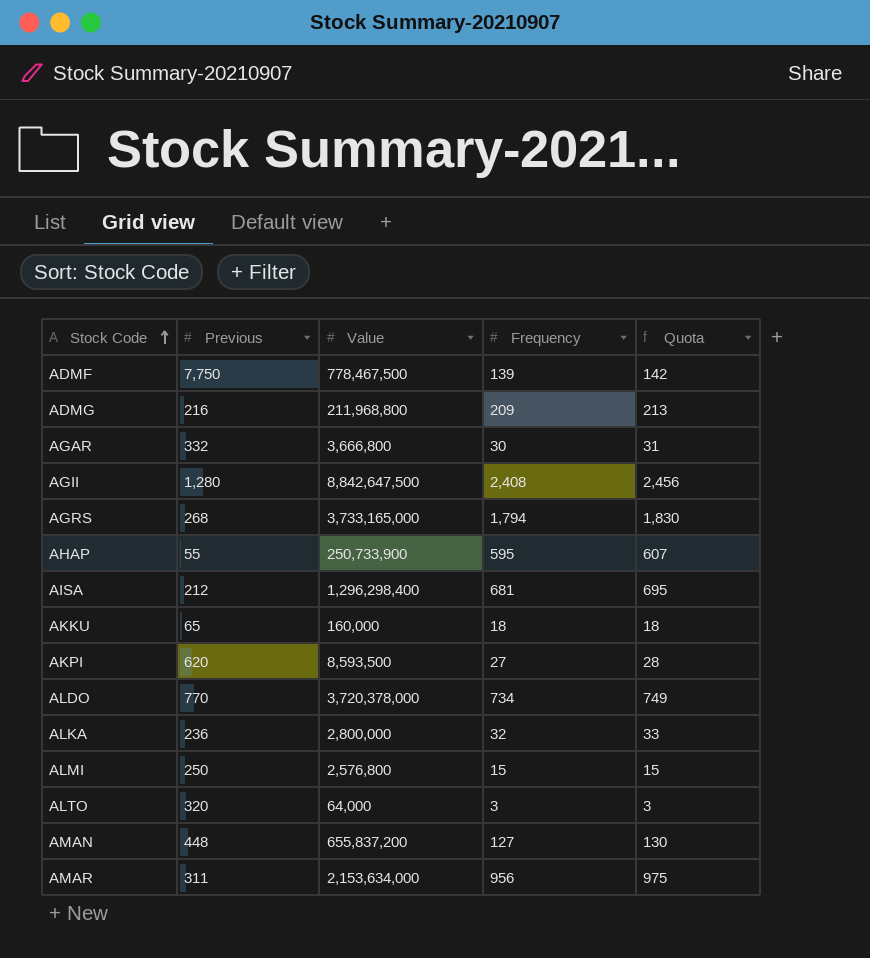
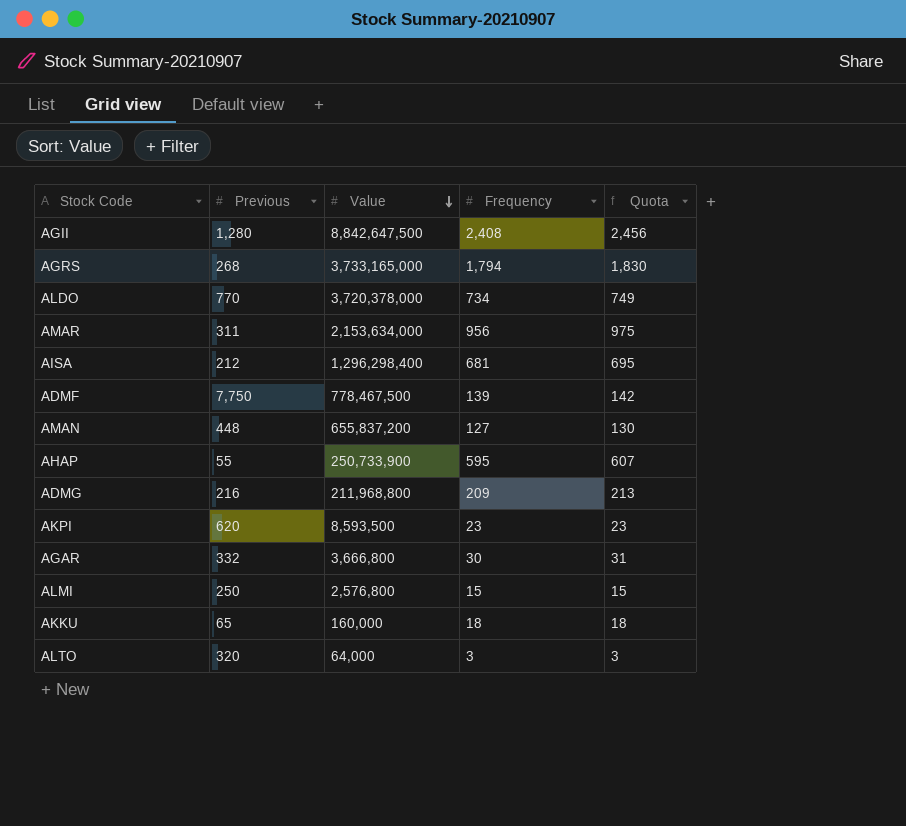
row order: Stock Code ascending -> Value descending
row ALKA: 236 | 2,800,000 | 32 | 33 -> none
AKPI | Frequency: 27 -> 23
AKPI | Quota: 28 -> 23

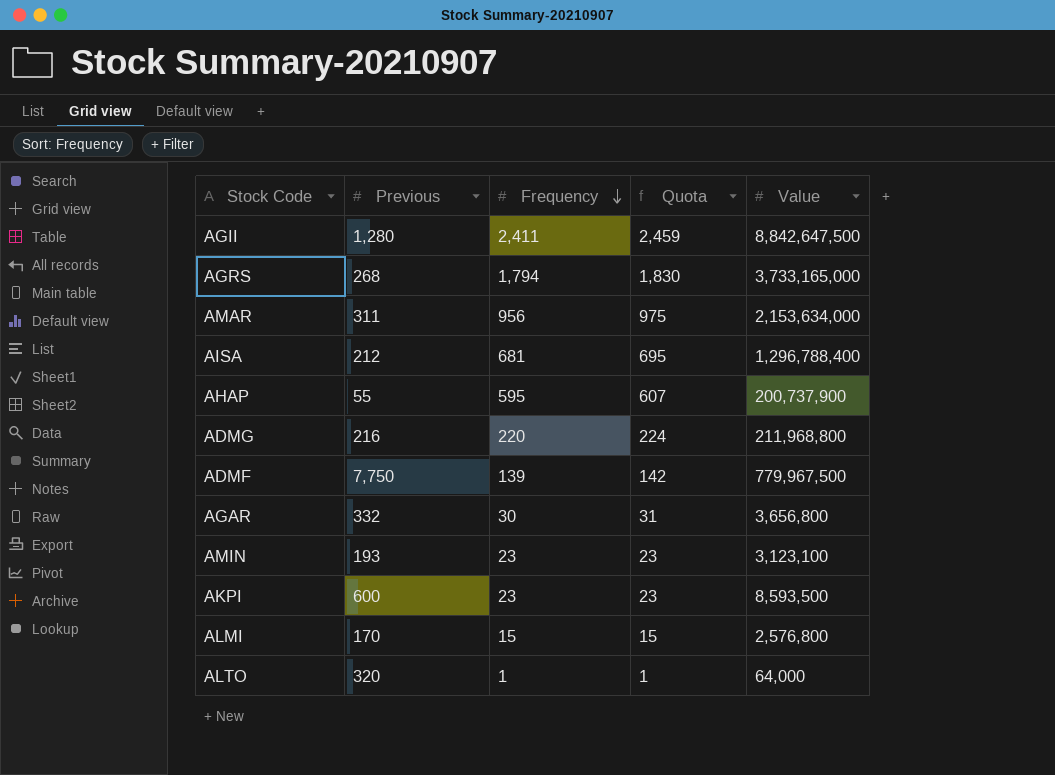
row order: Value descending -> Frequency descending
column Value | position: 3 -> 5
row ALDO: 770 | 3,720,378,000 | 734 | 749 -> none
row AMAN: 448 | 655,837,200 | 127 | 130 -> none
row AKKU: 65 | 160,000 | 18 | 18 -> none
AGII | Frequency: 2,408 -> 2,411
AGII | Quota: 2,456 -> 2,459
AISA | Value: 1,296,298,400 -> 1,296,788,400
AHAP | Value: 250,733,900 -> 200,737,900
ADMG | Frequency: 209 -> 220
ADMG | Quota: 213 -> 224
ADMF | Value: 778,467,500 -> 779,967,500
AGAR | Value: 3,666,800 -> 3,656,800
row AMIN: none -> 193 | 23 | 23 | 3,123,100
AKPI | Previous: 620 -> 600
ALMI | Previous: 250 -> 170
ALTO | Frequency: 3 -> 1
ALTO | Quota: 3 -> 1

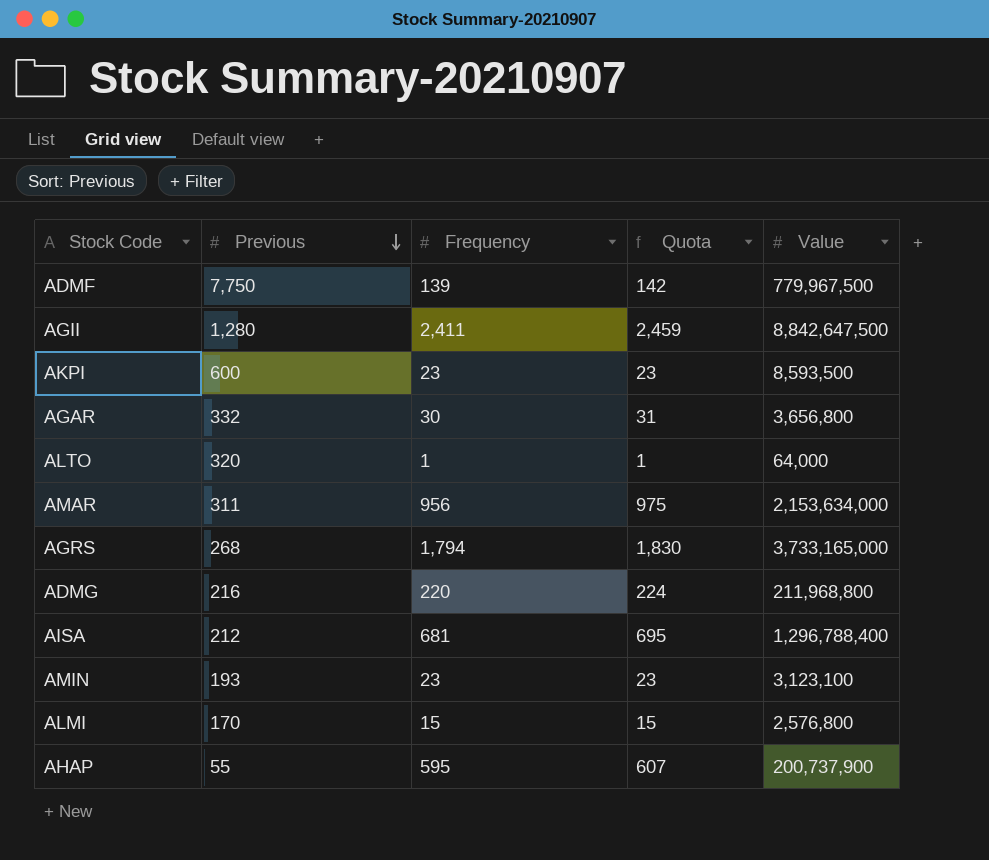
row order: Frequency descending -> Previous descending

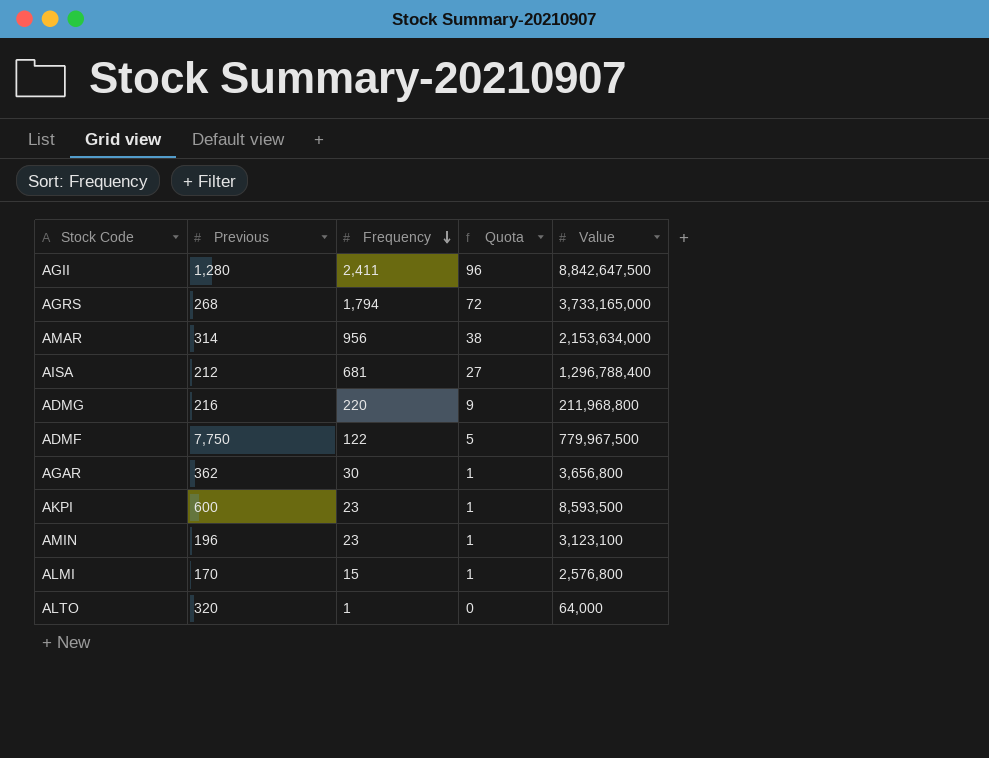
row order: Previous descending -> Frequency descending
column Quota | formula: [Frequency] * 1.02 -> [Frequency] * 0.04
row AHAP: 55 | 595 | 607 | 200,737,900 -> none
AMAR | Previous: 311 -> 314
ADMF | Frequency: 139 -> 122
AGAR | Previous: 332 -> 362
AMIN | Previous: 193 -> 196

